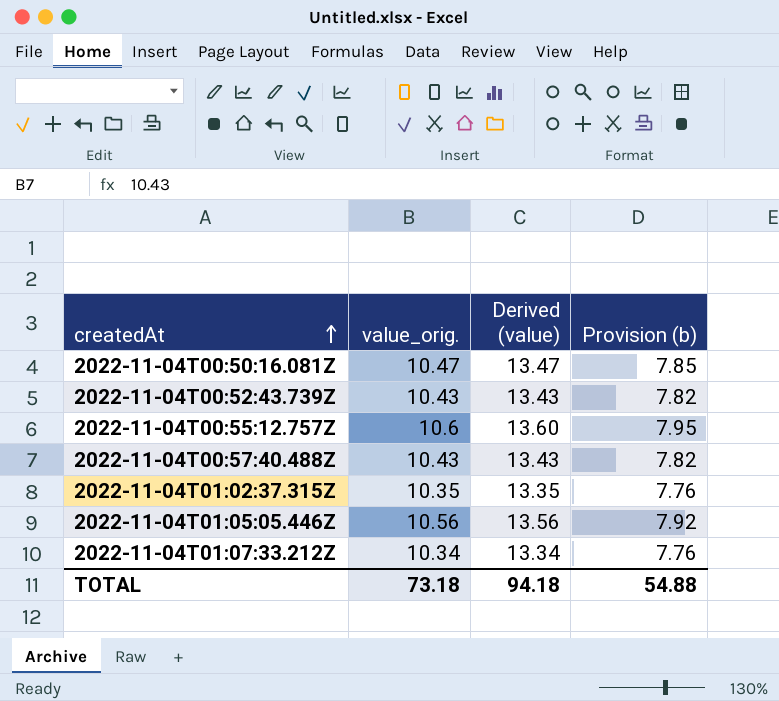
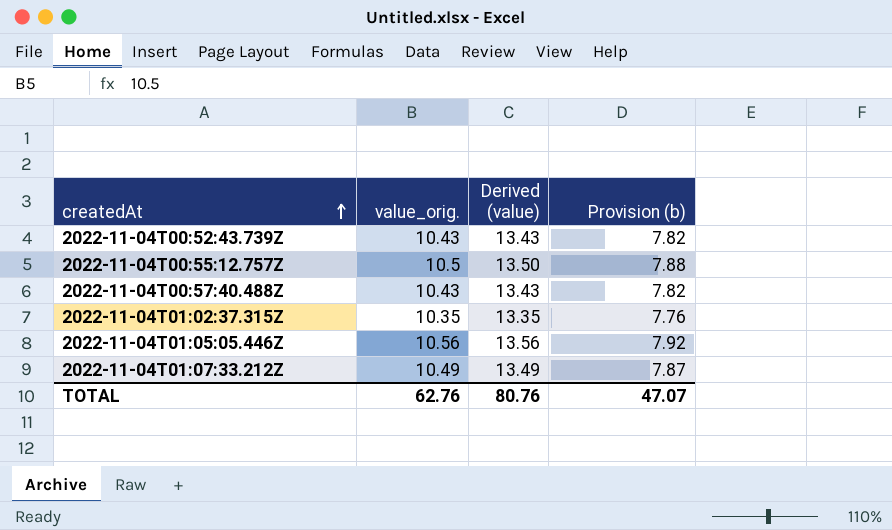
row 2022-11-04T00:50:16.081Z: 10.47 | 13.47 | 7.85 -> none
2022-11-04T00:55:12.757Z | value_orig.: 10.6 -> 10.5
2022-11-04T00:55:12.757Z | Derived (value): 13.60 -> 13.50
2022-11-04T00:55:12.757Z | Provision (b): 7.95 -> 7.88
2022-11-04T01:07:33.212Z | value_orig.: 10.34 -> 10.49
2022-11-04T01:07:33.212Z | Derived (value): 13.34 -> 13.49
2022-11-04T01:07:33.212Z | Provision (b): 7.76 -> 7.87
TOTAL | value_orig.: 73.18 -> 62.76
TOTAL | Derived (value): 94.18 -> 80.76
TOTAL | Provision (b): 54.88 -> 47.07

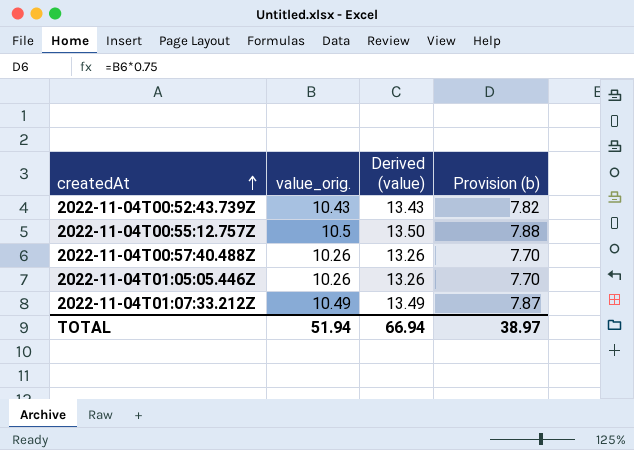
row 2022-11-04T01:02:37.315Z: 10.35 | 13.35 | 7.76 -> none
2022-11-04T00:57:40.488Z | value_orig.: 10.43 -> 10.26
2022-11-04T00:57:40.488Z | Derived (value): 13.43 -> 13.26
2022-11-04T00:57:40.488Z | Provision (b): 7.82 -> 7.70
2022-11-04T01:05:05.446Z | value_orig.: 10.56 -> 10.26
2022-11-04T01:05:05.446Z | Derived (value): 13.56 -> 13.26
2022-11-04T01:05:05.446Z | Provision (b): 7.92 -> 7.70
TOTAL | value_orig.: 62.76 -> 51.94
TOTAL | Derived (value): 80.76 -> 66.94
TOTAL | Provision (b): 47.07 -> 38.97

